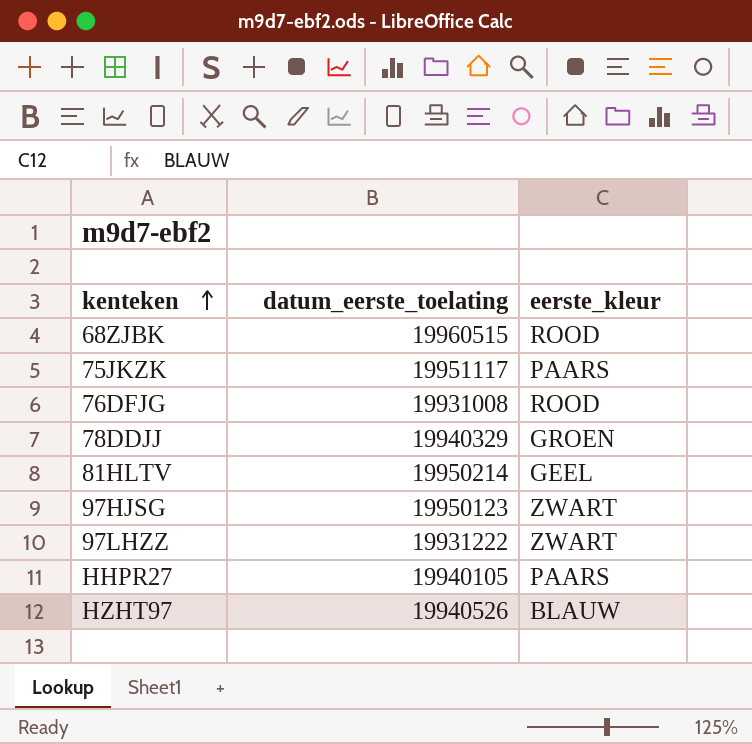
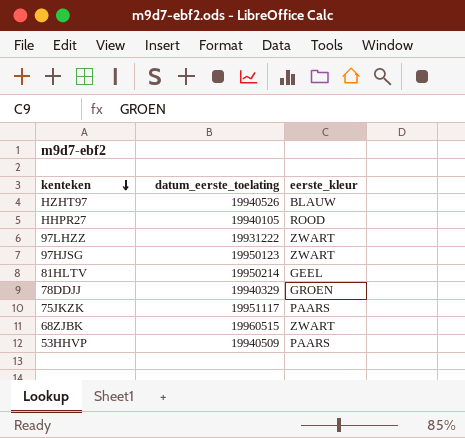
row order: kenteken ascending -> kenteken descending
row 76DFJG: 19931008 | ROOD -> none
HHPR27 | eerste_kleur: PAARS -> ROOD
68ZJBK | eerste_kleur: ROOD -> ZWART
row 53HHVP: none -> 19940509 | PAARS

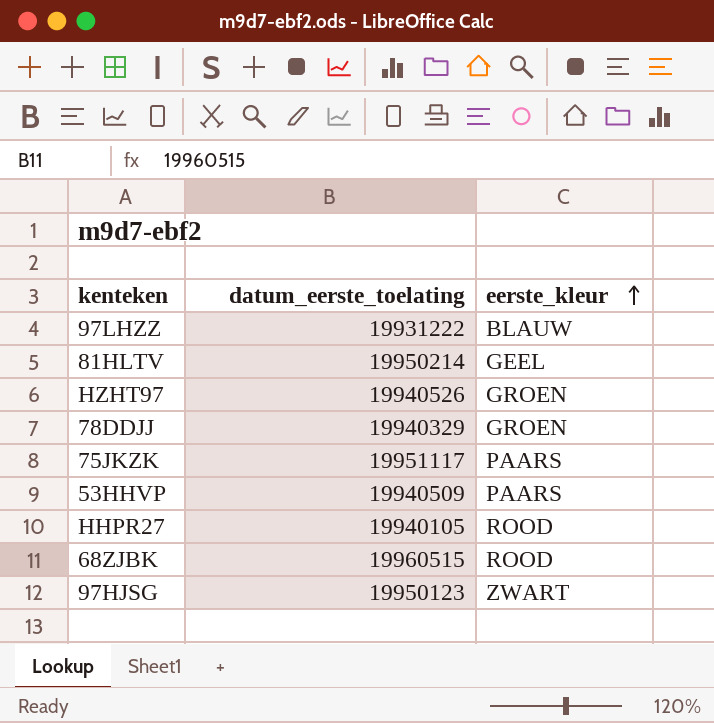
row order: kenteken descending -> eerste_kleur ascending
97LHZZ | eerste_kleur: ZWART -> BLAUW
HZHT97 | eerste_kleur: BLAUW -> GROEN
68ZJBK | eerste_kleur: ZWART -> ROOD

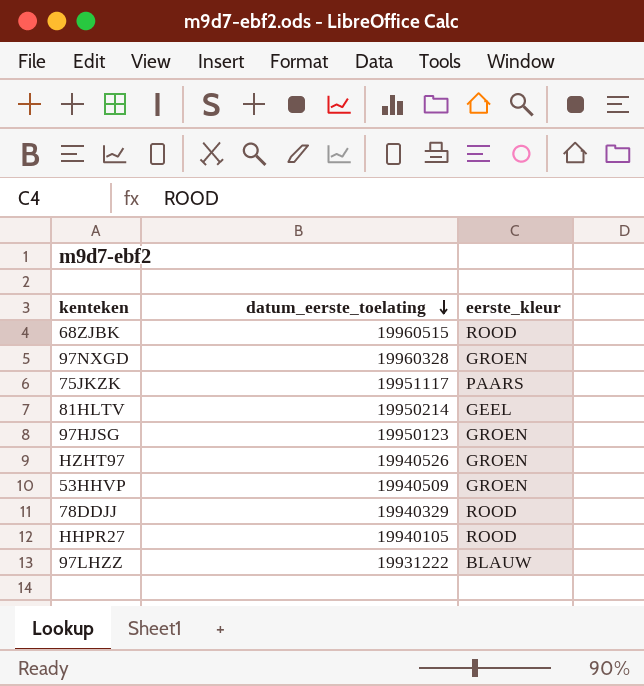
row order: eerste_kleur ascending -> datum_eerste_toelating descending
row 97NXGD: none -> 19960328 | GROEN
97HJSG | eerste_kleur: ZWART -> GROEN
53HHVP | eerste_kleur: PAARS -> GROEN
78DDJJ | eerste_kleur: GROEN -> ROOD

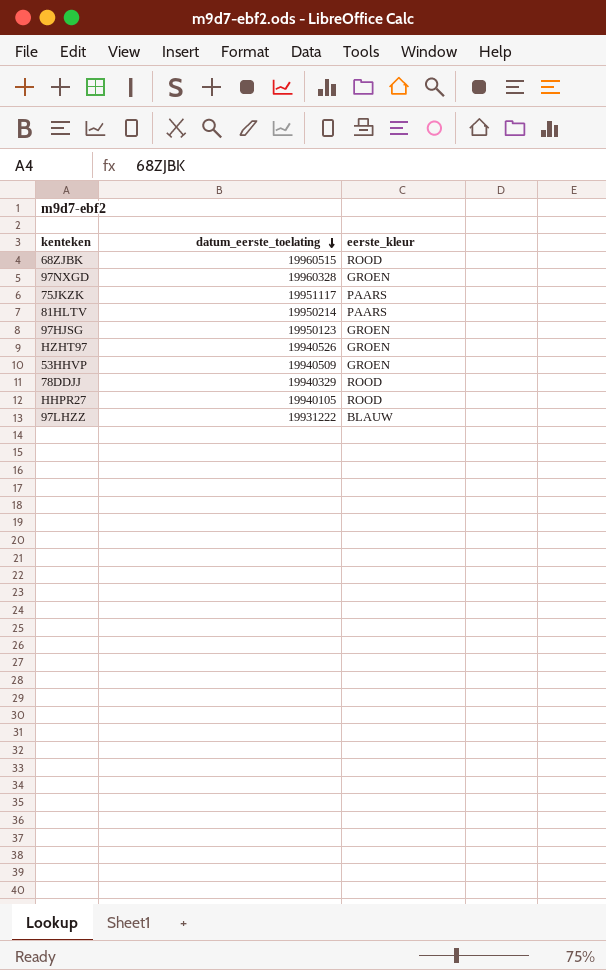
81HLTV | eerste_kleur: GEEL -> PAARS

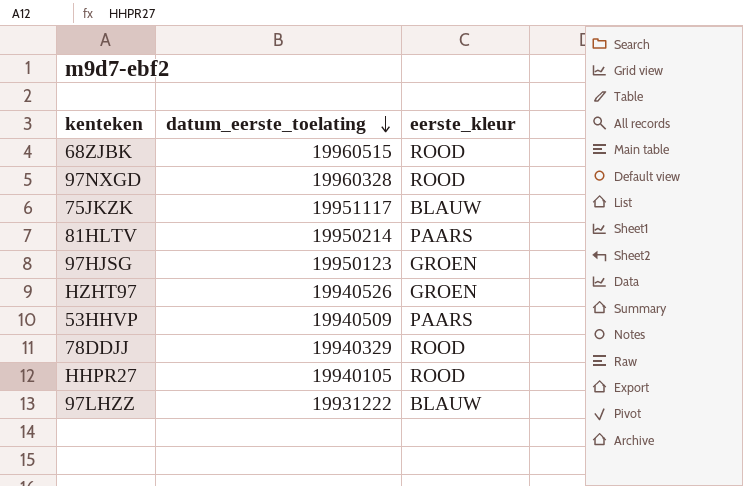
97NXGD | eerste_kleur: GROEN -> ROOD
75JKZK | eerste_kleur: PAARS -> BLAUW
53HHVP | eerste_kleur: GROEN -> PAARS

